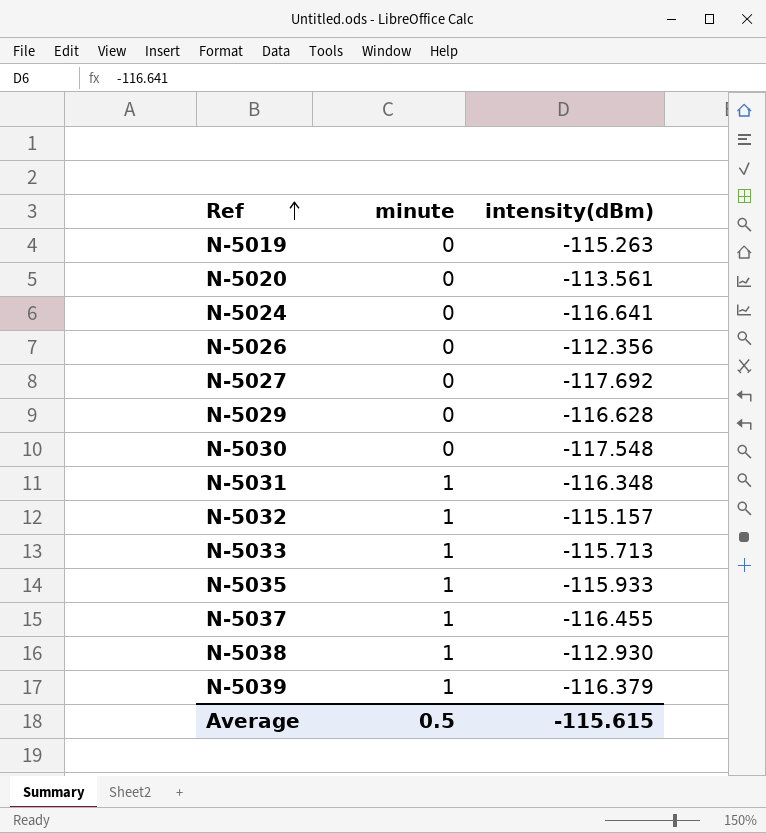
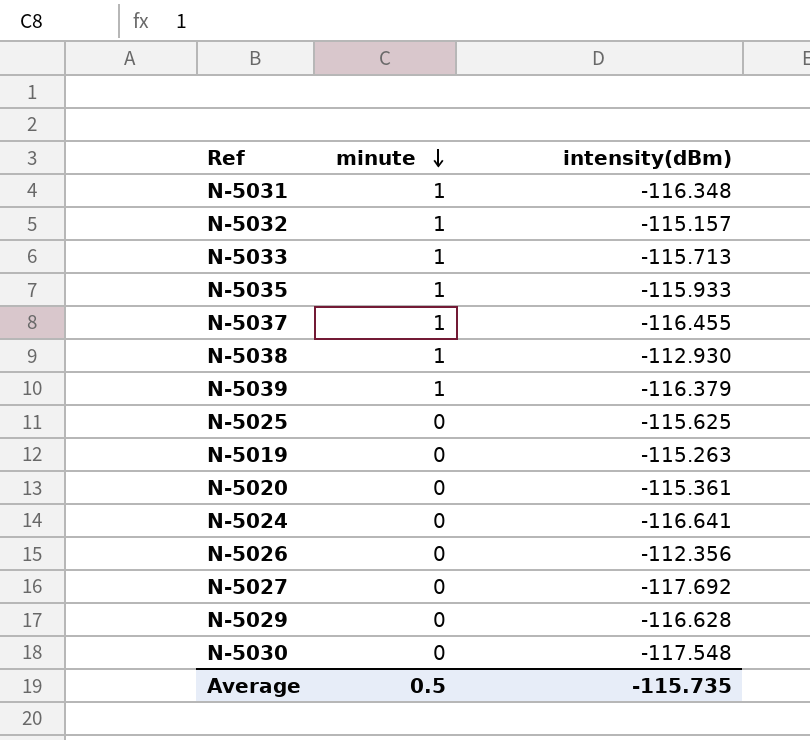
row order: Ref ascending -> minute descending
row N-5025: none -> 0 | -115.625
N-5020 | intensity(dBm): -113.561 -> -115.361
Average | intensity(dBm): -115.615 -> -115.735

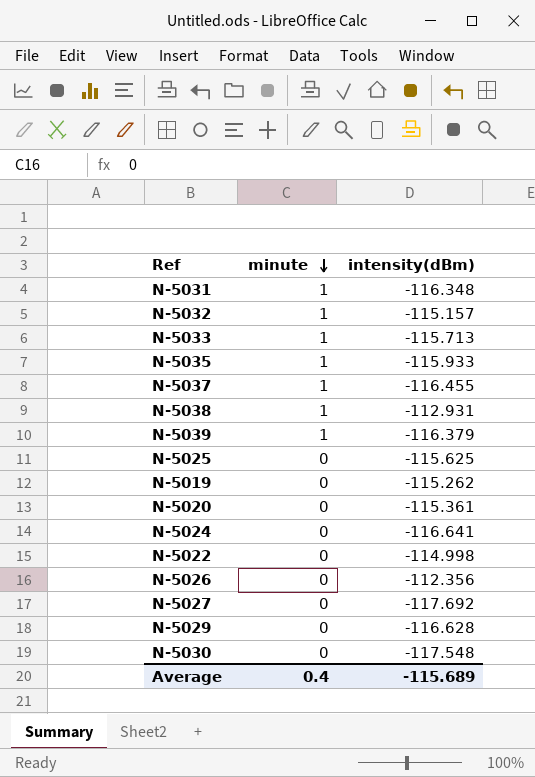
N-5038 | intensity(dBm): -112.930 -> -112.931
N-5019 | intensity(dBm): -115.263 -> -115.262
row N-5022: none -> 0 | -114.998
Average | minute: 0.5 -> 0.4
Average | intensity(dBm): -115.735 -> -115.689

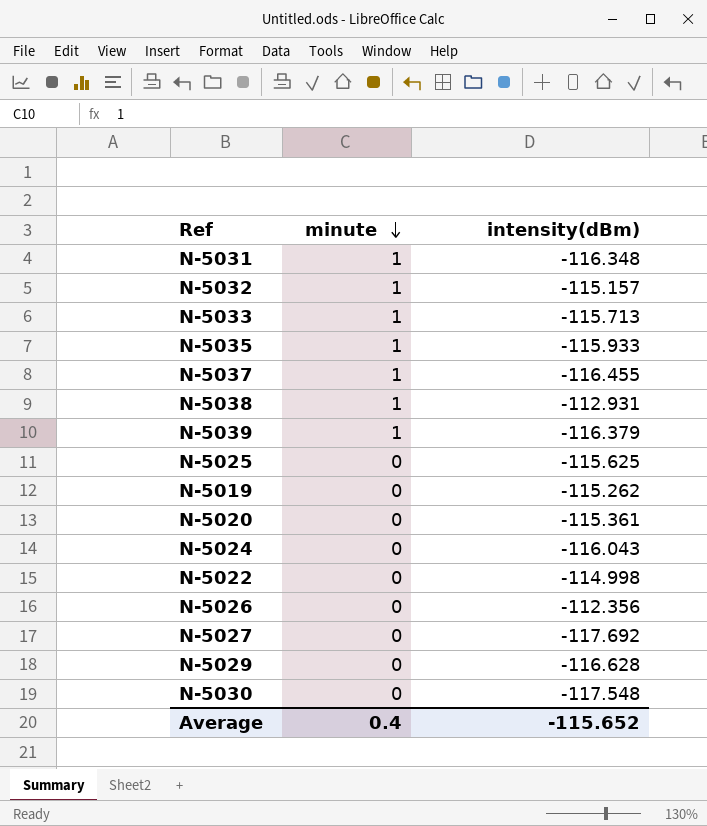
N-5024 | intensity(dBm): -116.641 -> -116.043
Average | intensity(dBm): -115.689 -> -115.652

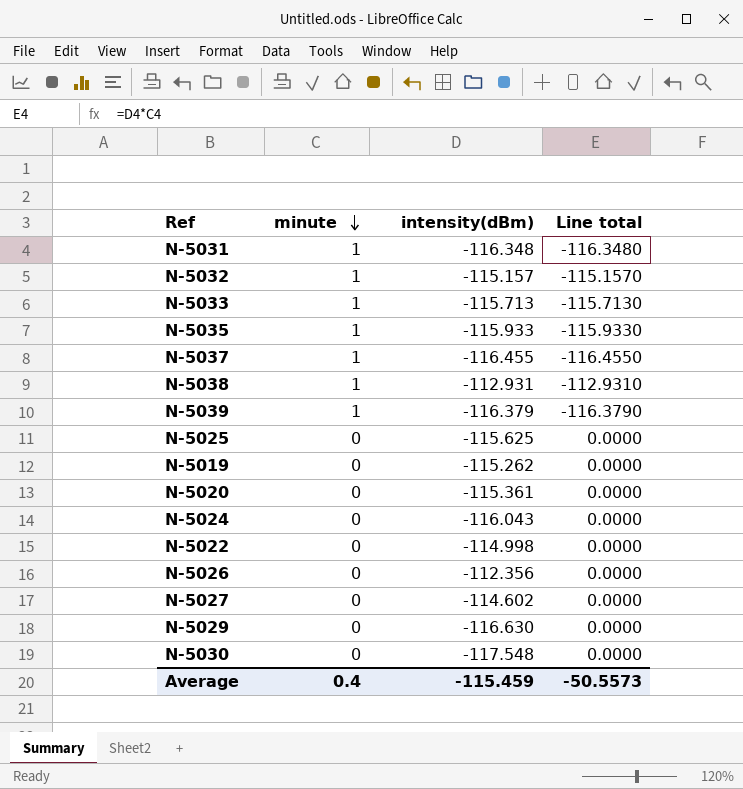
column Line total | formula: none -> [minute] * [intensity(dBm)]
N-5027 | intensity(dBm): -117.692 -> -114.602
N-5029 | intensity(dBm): -116.628 -> -116.630
Average | intensity(dBm): -115.652 -> -115.459

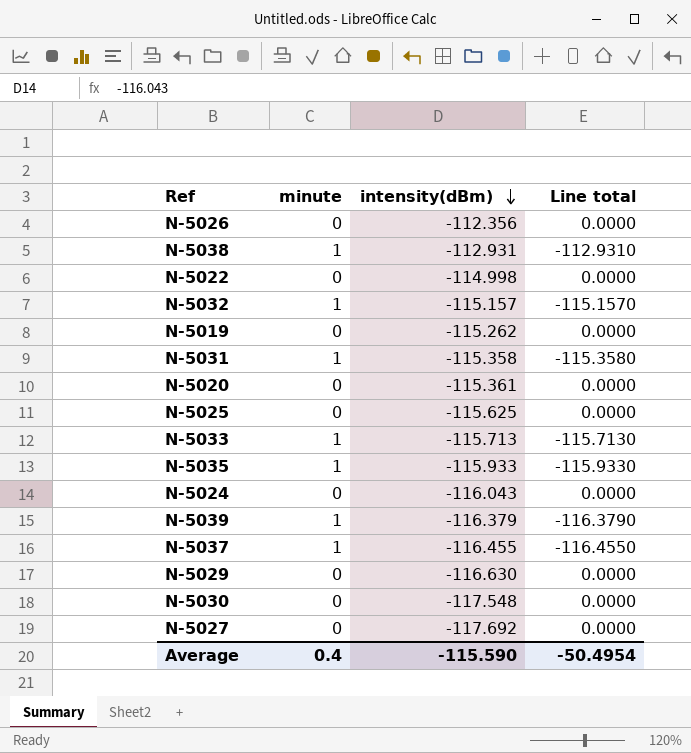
row order: minute descending -> intensity(dBm) descending
N-5031 | intensity(dBm): -116.348 -> -115.358
N-5031 | Line total: -116.3480 -> -115.3580
N-5027 | intensity(dBm): -114.602 -> -117.692
Average | intensity(dBm): -115.459 -> -115.590
Average | Line total: -50.5573 -> -50.4954

